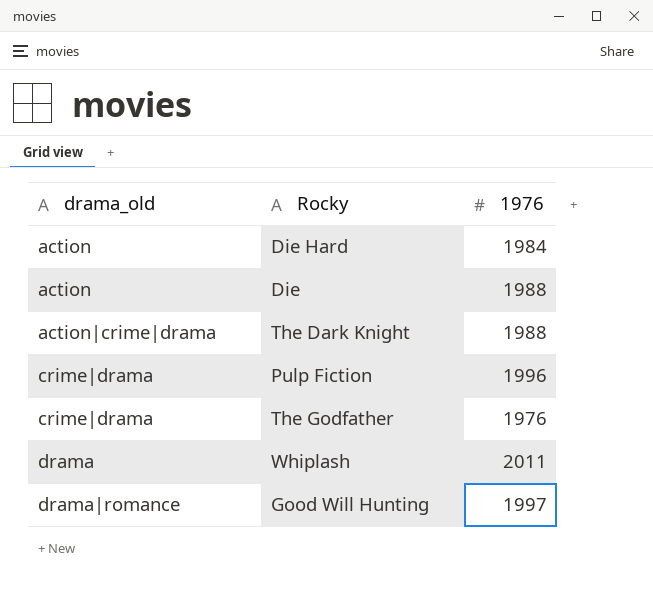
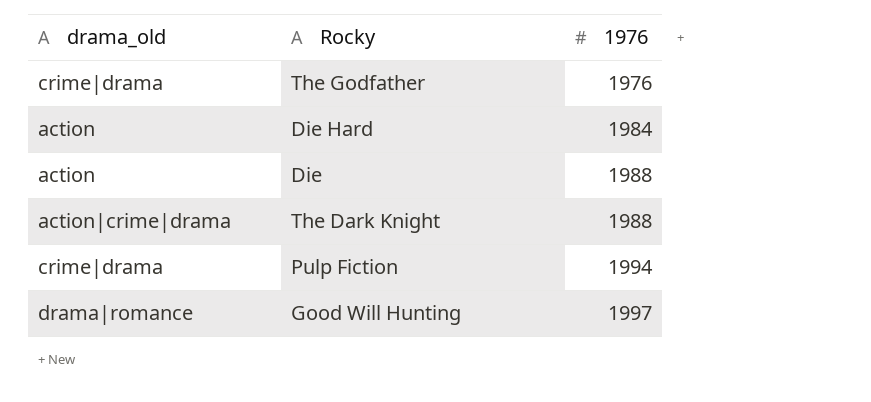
row order: drama_old ascending -> 1976 ascending
row Whiplash: drama | 2011 -> none
Pulp Fiction | 1976: 1996 -> 1994

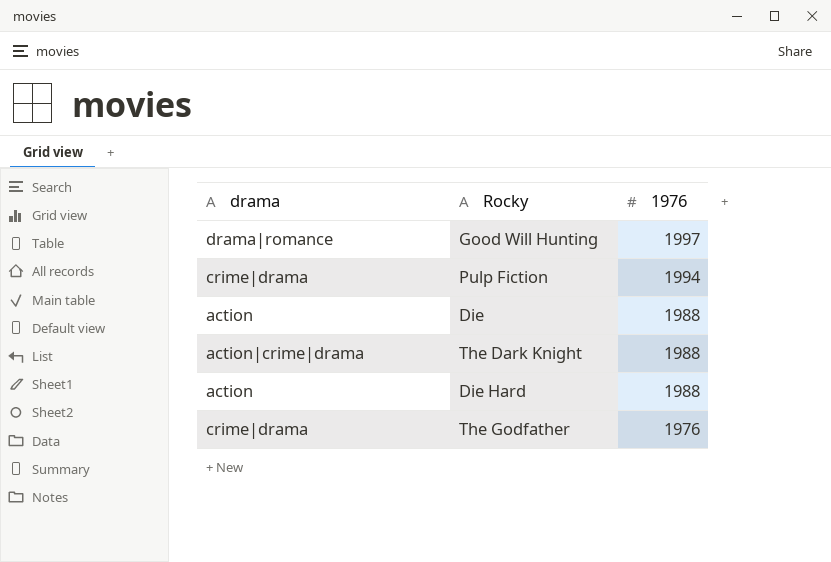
row order: 1976 ascending -> 1976 descending
column name: drama_old -> drama
Die Hard | 1976: 1984 -> 1988

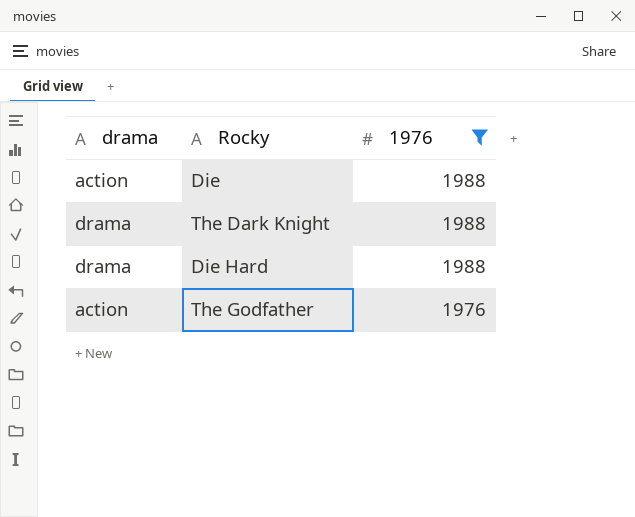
filter: none -> 1976 <= 1988
The Dark Knight | drama: action|crime|drama -> drama
Die Hard | drama: action -> drama
The Godfather | drama: crime|drama -> action

